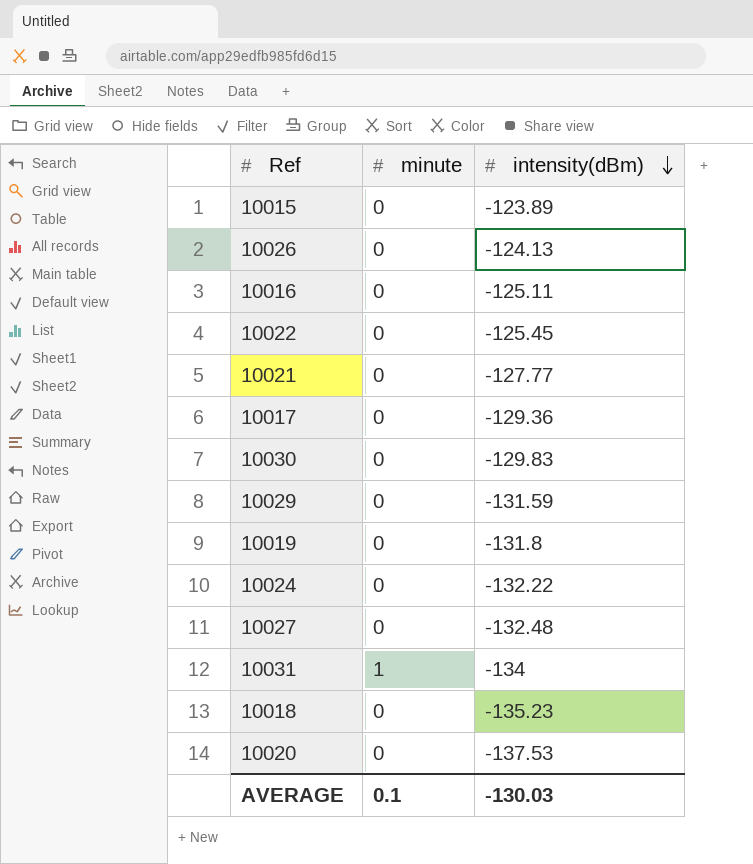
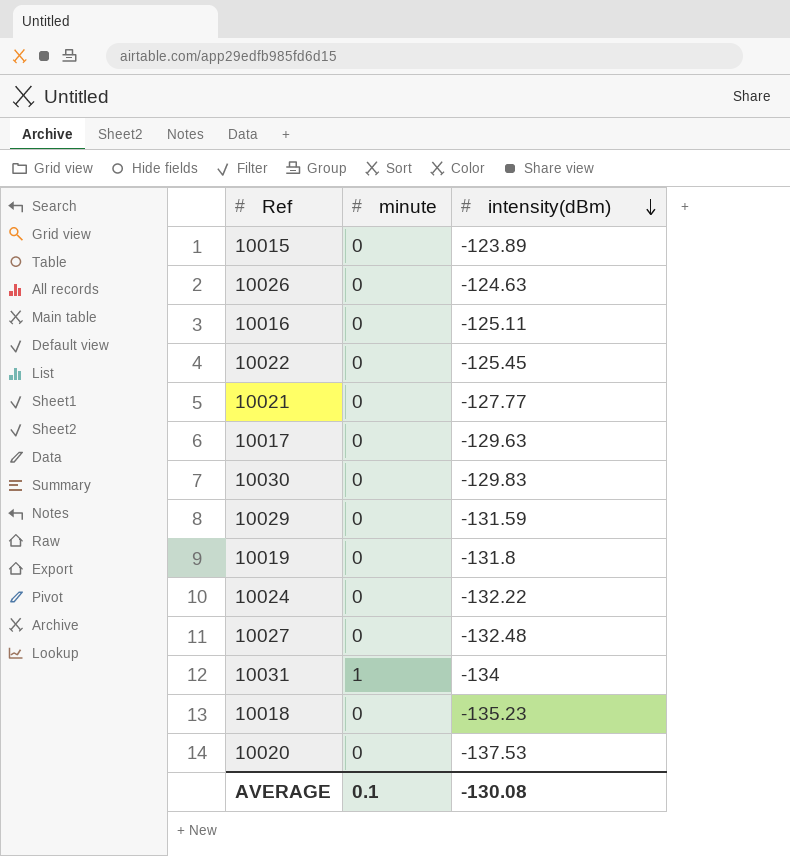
10026 | intensity(dBm): -124.13 -> -124.63
10017 | intensity(dBm): -129.36 -> -129.63
AVERAGE | intensity(dBm): -130.03 -> -130.08

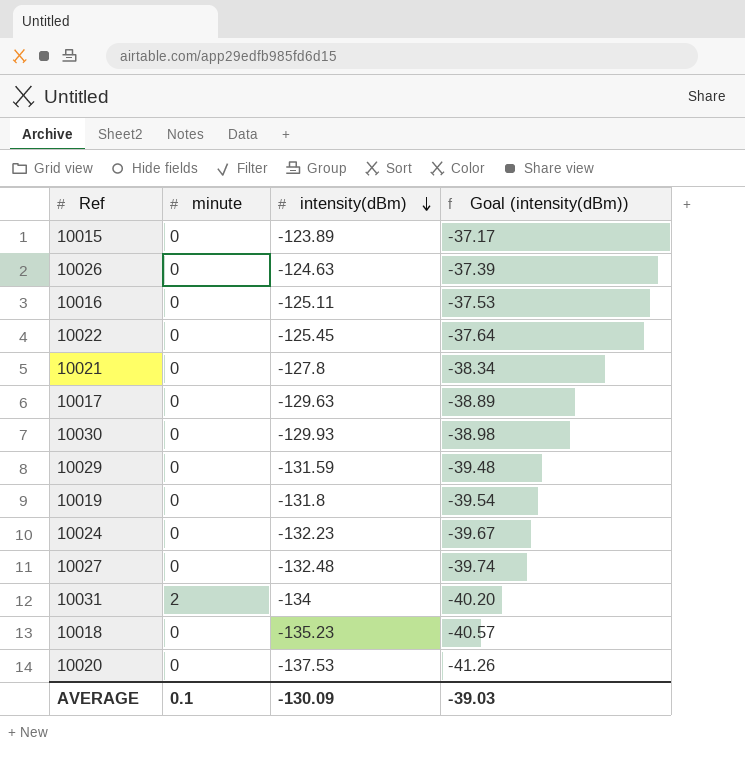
column Goal (intensity(dBm)) | formula: none -> [intensity(dBm)] * 0.3
10021 | intensity(dBm): -127.77 -> -127.8
10030 | intensity(dBm): -129.83 -> -129.93
10024 | intensity(dBm): -132.22 -> -132.23
10031 | minute: 1 -> 2
AVERAGE | intensity(dBm): -130.08 -> -130.09

